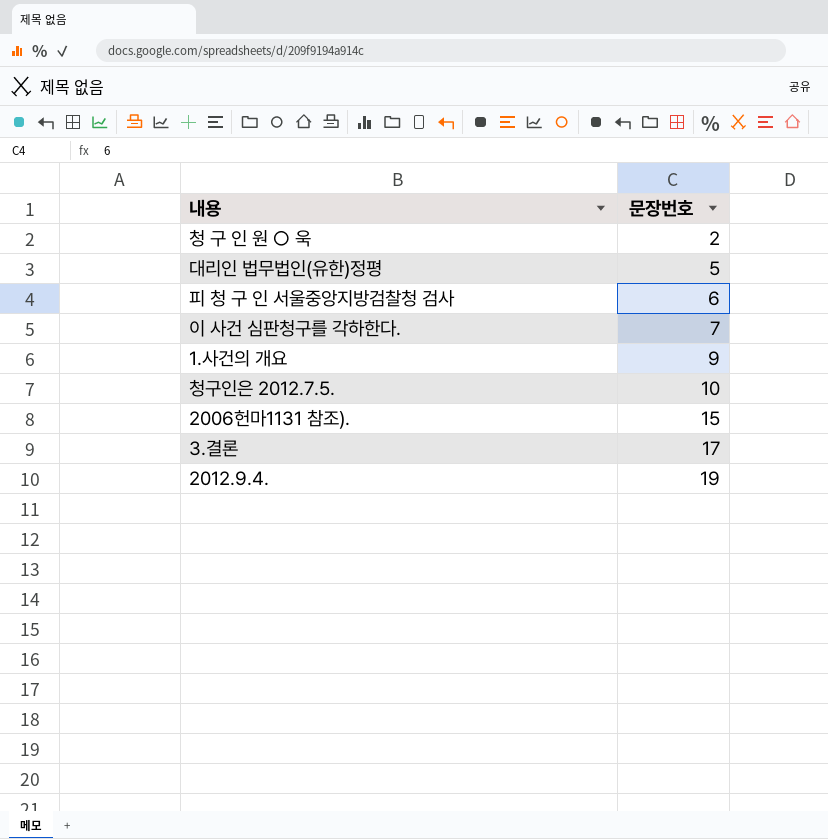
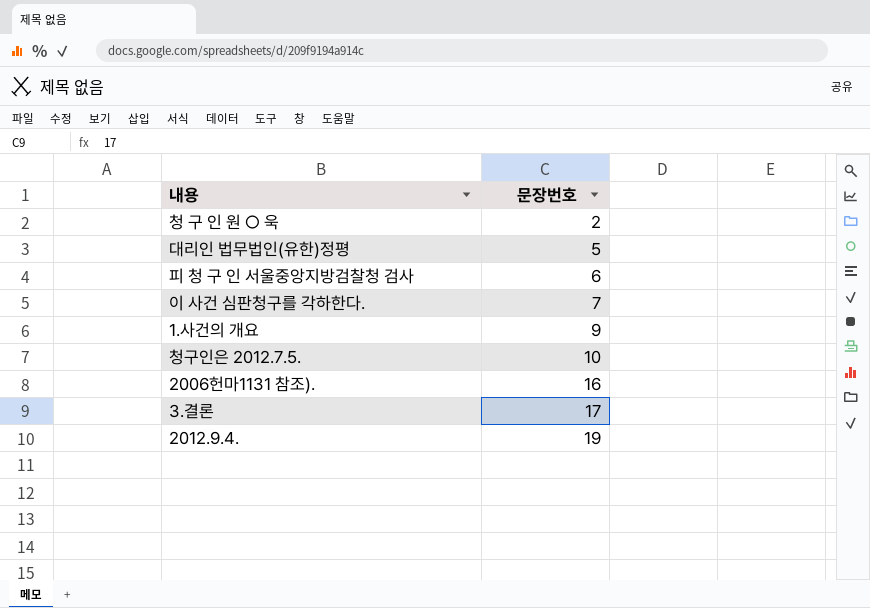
2006헌마1131 참조). | 문장번호: 15 -> 16

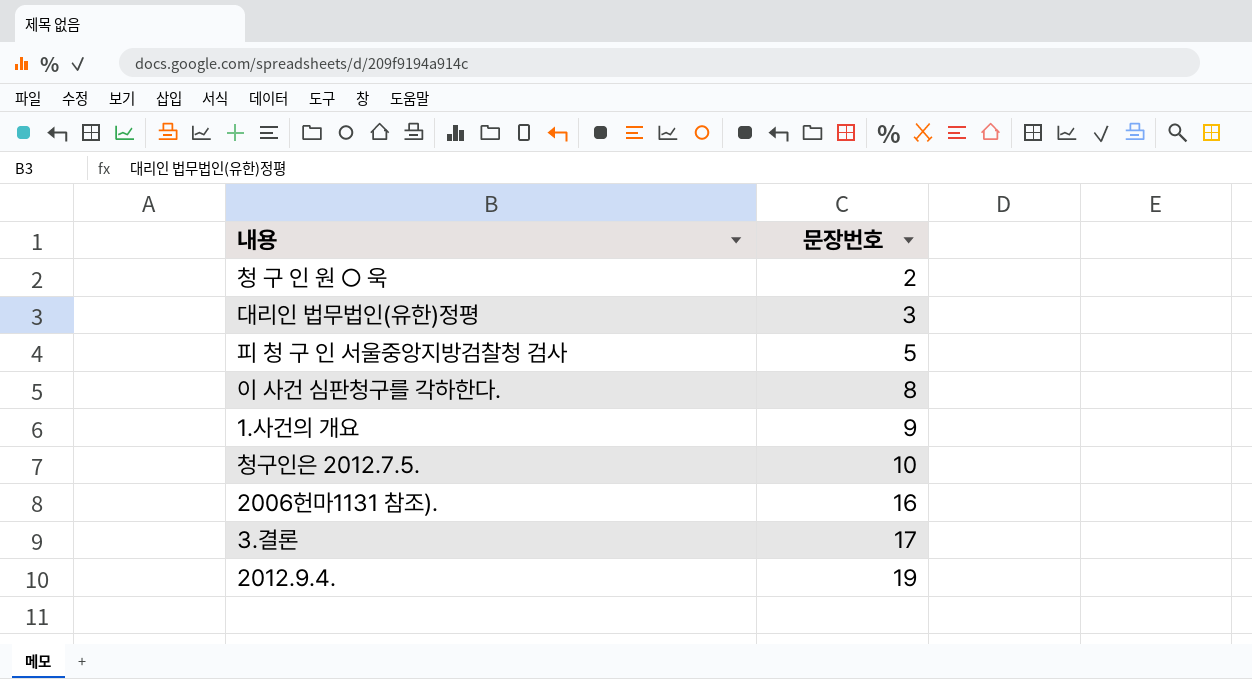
대리인 법무법인(유한)정평 | 문장번호: 5 -> 3
피 청 구 인 서울중앙지방검찰청 검사 | 문장번호: 6 -> 5
이 사건 심판청구를 각하한다. | 문장번호: 7 -> 8

